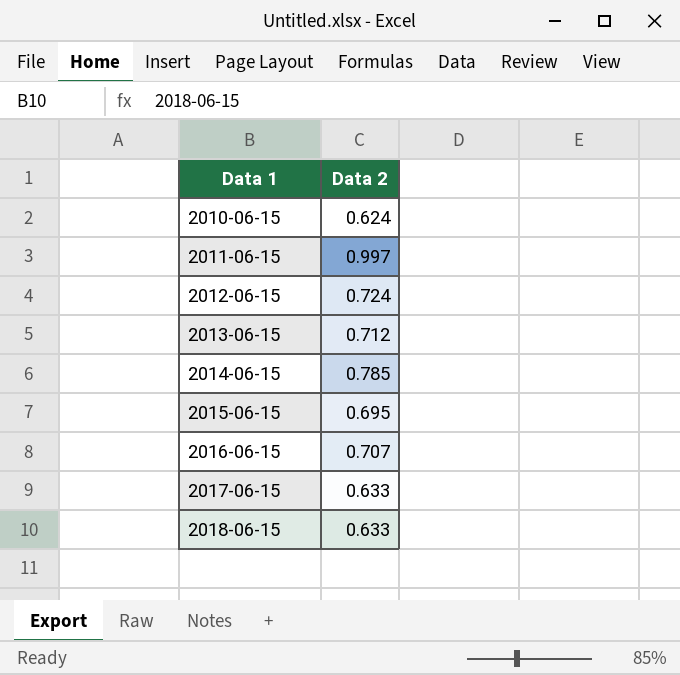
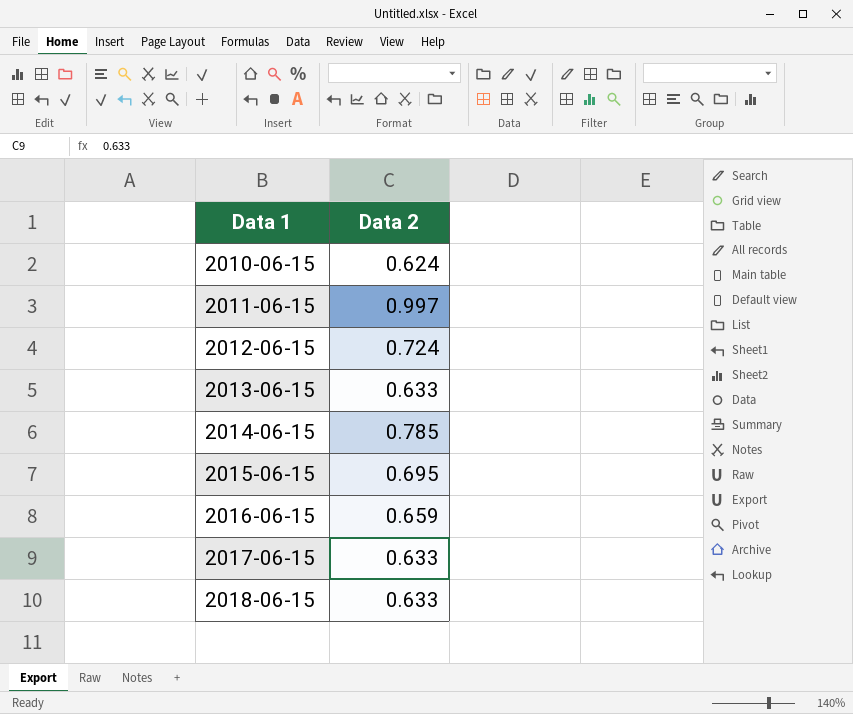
2013-06-15 | Data 2: 0.712 -> 0.633
2016-06-15 | Data 2: 0.707 -> 0.659

